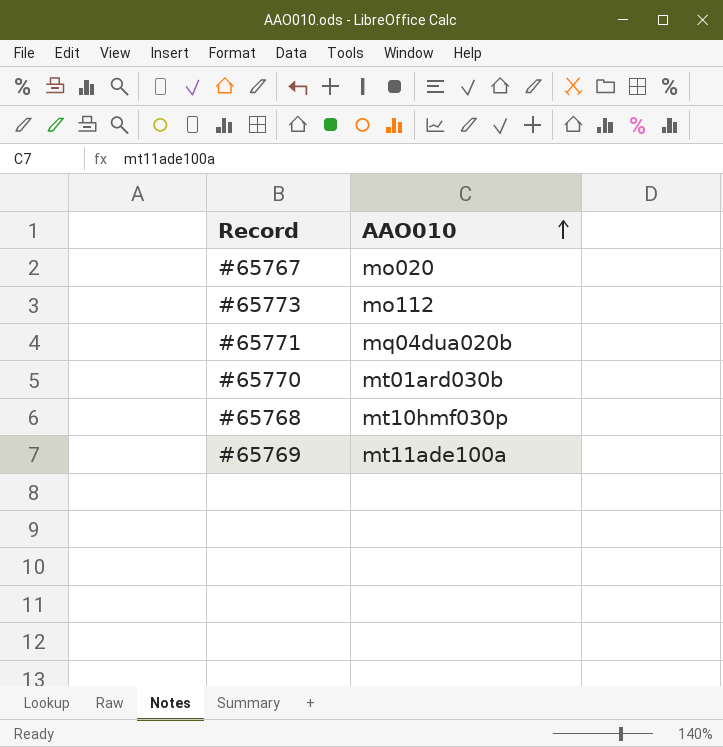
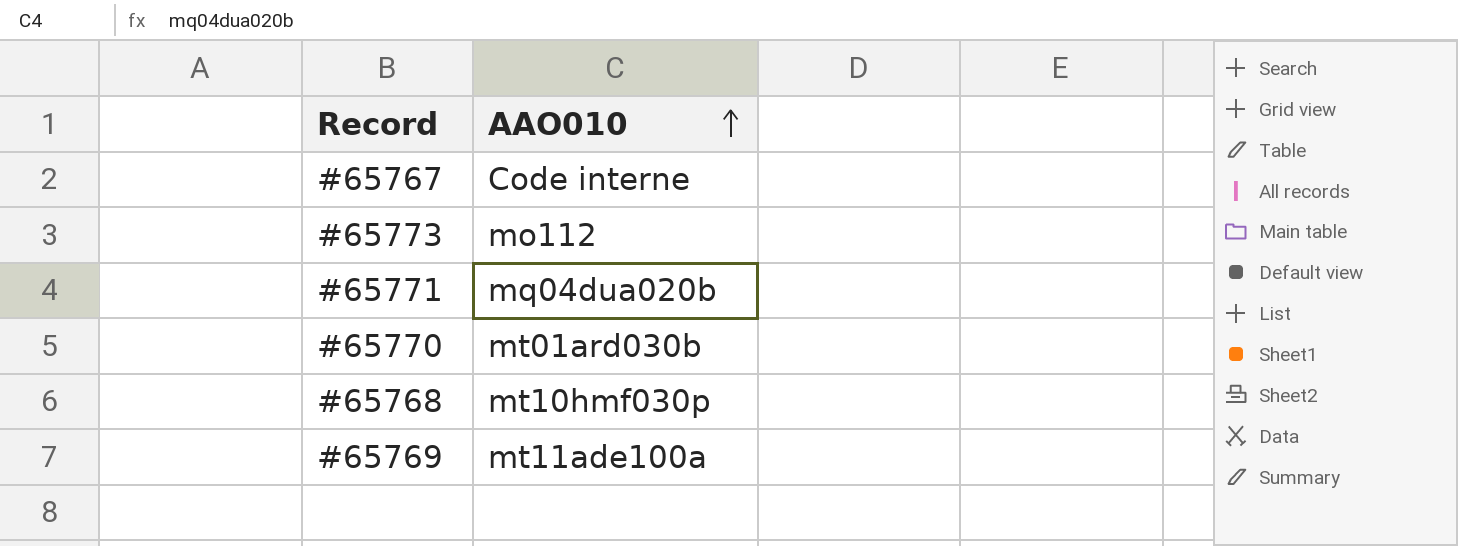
#65767 | AAO010: mo020 -> Code interne

